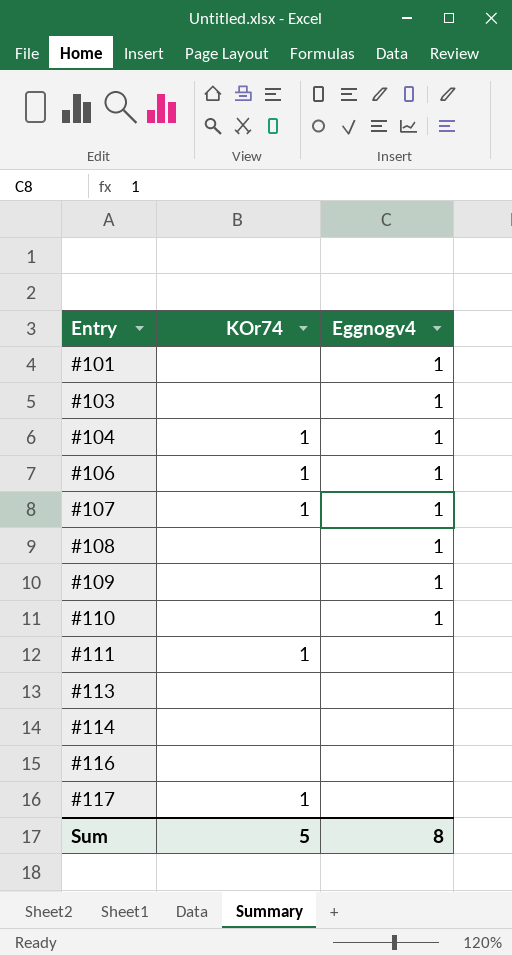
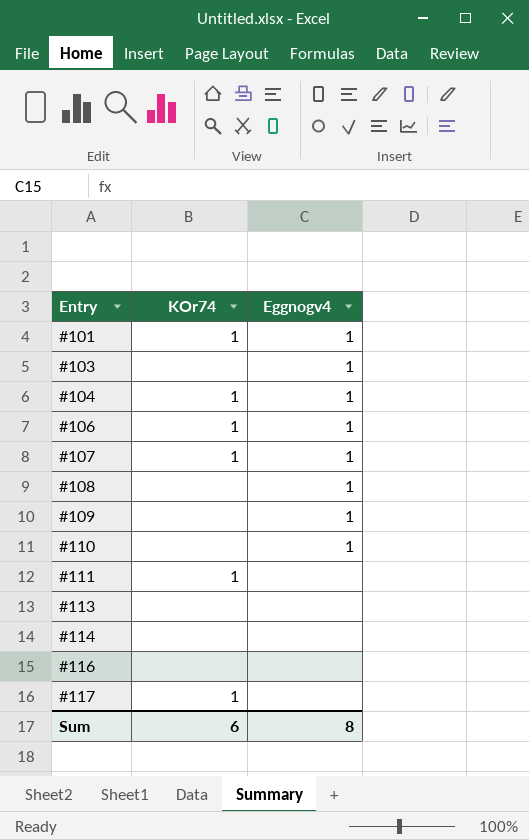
#101 | KOr74: none -> 1
Sum | KOr74: 5 -> 6

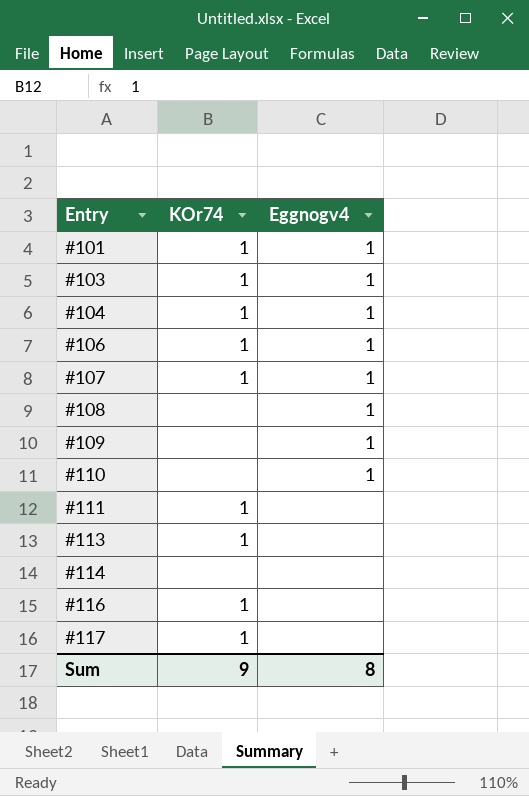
#103 | KOr74: none -> 1
#113 | KOr74: none -> 1
#116 | KOr74: none -> 1
Sum | KOr74: 6 -> 9

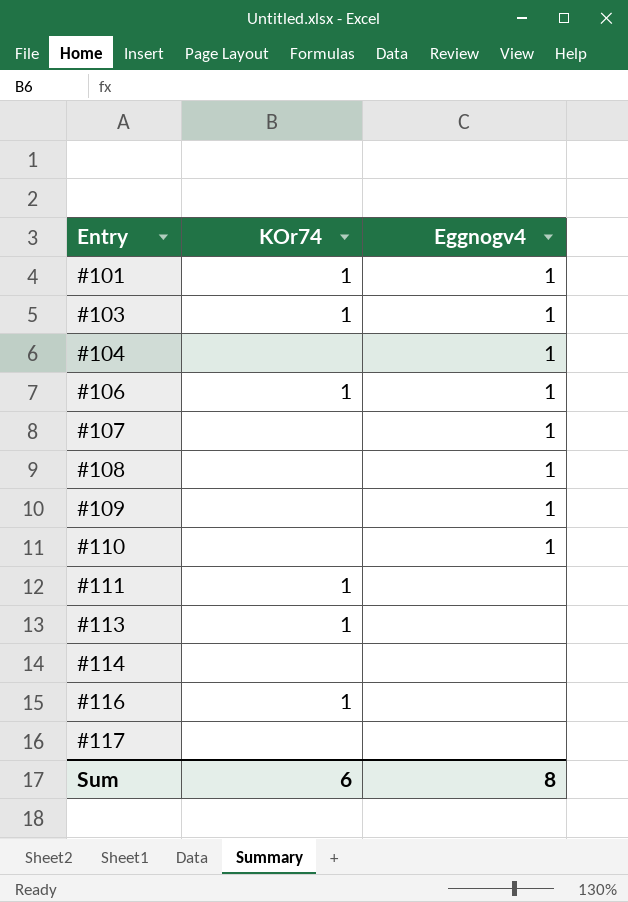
#104 | KOr74: 1 -> none
#107 | KOr74: 1 -> none
#117 | KOr74: 1 -> none
Sum | KOr74: 9 -> 6

